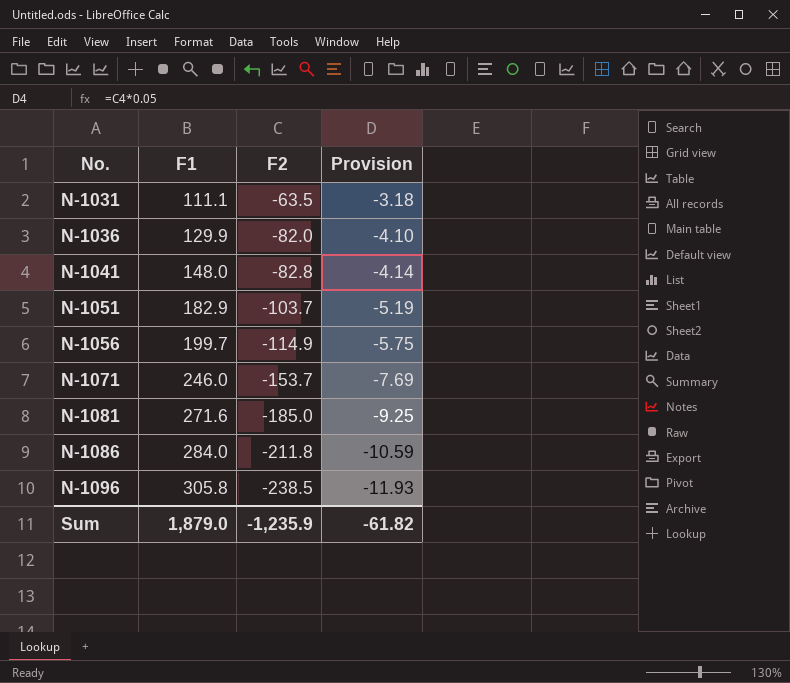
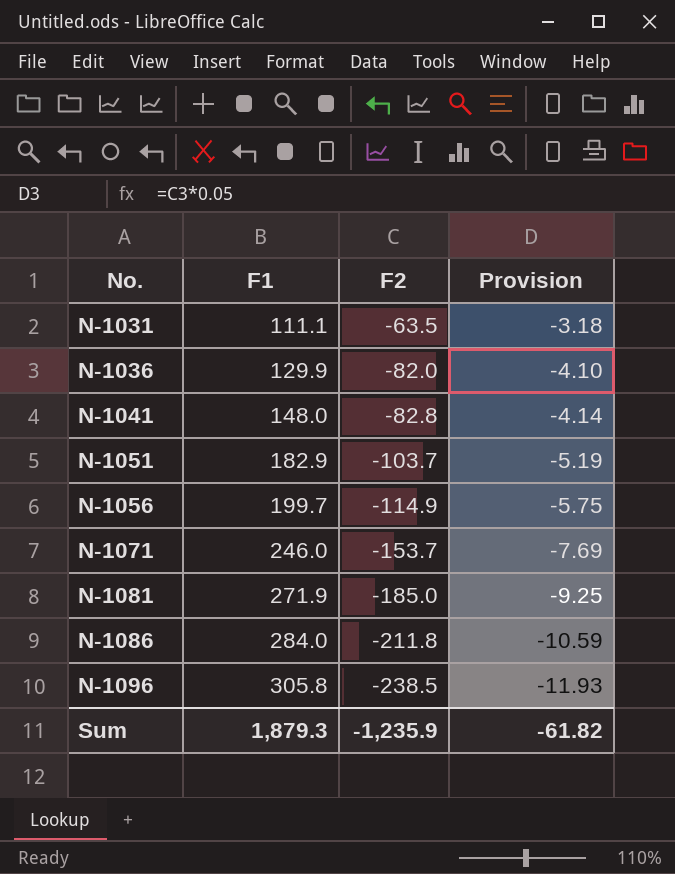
N-1081 | F1: 271.6 -> 271.9
Sum | F1: 1,879.0 -> 1,879.3

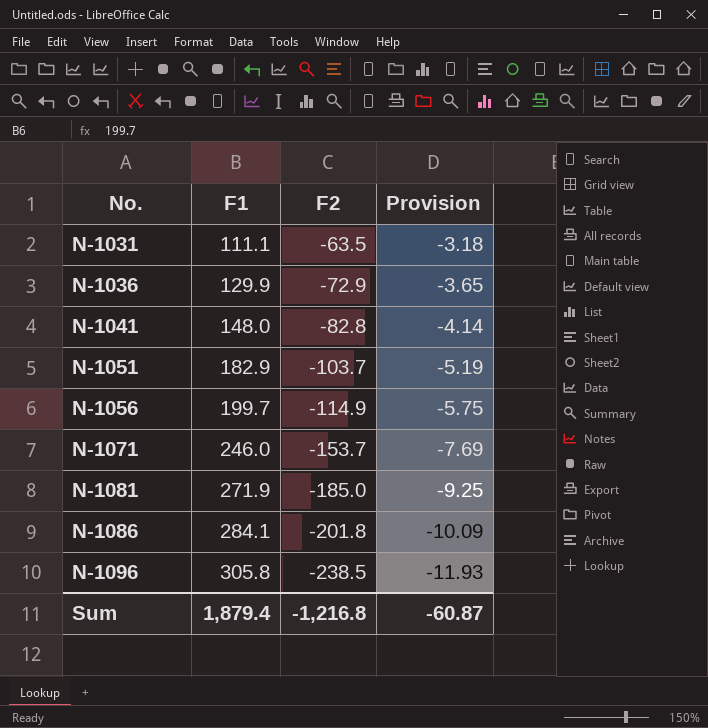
N-1036 | F2: -82.0 -> -72.9
N-1036 | Provision: -4.10 -> -3.65
N-1086 | F1: 284.0 -> 284.1
N-1086 | F2: -211.8 -> -201.8
N-1086 | Provision: -10.59 -> -10.09
Sum | F1: 1,879.3 -> 1,879.4
Sum | F2: -1,235.9 -> -1,216.8
Sum | Provision: -61.82 -> -60.87

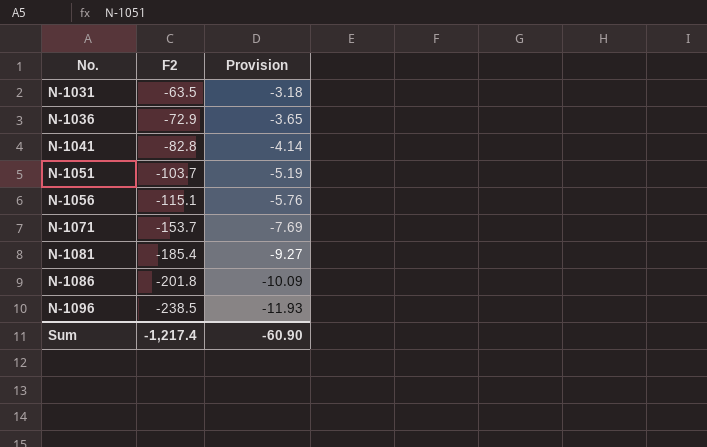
column F1 | position: 2 -> none
N-1056 | F2: -114.9 -> -115.1
N-1056 | Provision: -5.75 -> -5.76
N-1081 | F2: -185.0 -> -185.4
N-1081 | Provision: -9.25 -> -9.27
Sum | F2: -1,216.8 -> -1,217.4
Sum | Provision: -60.87 -> -60.90

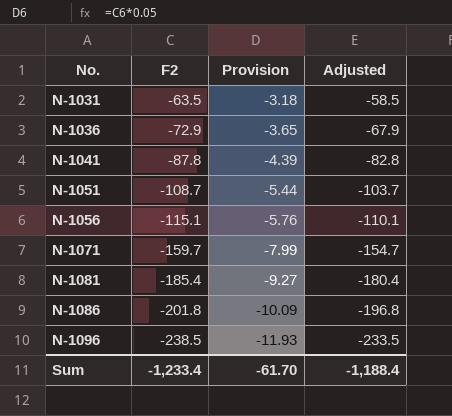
column Adjusted | formula: none -> [F2] + 5
N-1041 | F2: -82.8 -> -87.8
N-1041 | Provision: -4.14 -> -4.39
N-1051 | F2: -103.7 -> -108.7
N-1051 | Provision: -5.19 -> -5.44
N-1071 | F2: -153.7 -> -159.7
N-1071 | Provision: -7.69 -> -7.99
Sum | F2: -1,217.4 -> -1,233.4
Sum | Provision: -60.90 -> -61.70

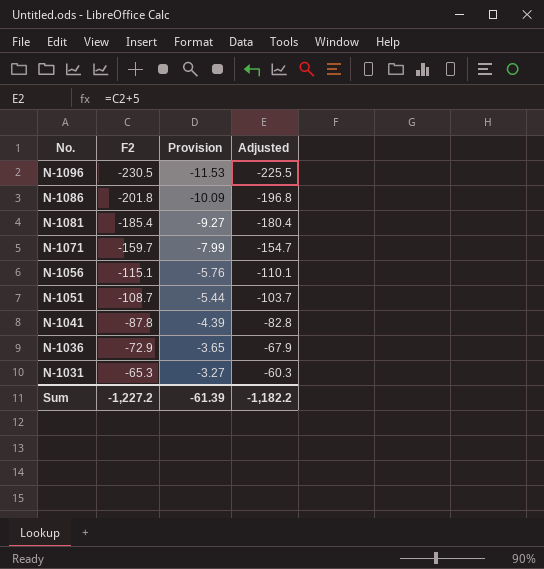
row order: No. ascending -> No. descending
N-1096 | F2: -238.5 -> -230.5
N-1096 | Provision: -11.93 -> -11.53
N-1096 | Adjusted: -233.5 -> -225.5
N-1031 | F2: -63.5 -> -65.3
N-1031 | Provision: -3.18 -> -3.27
N-1031 | Adjusted: -58.5 -> -60.3
Sum | F2: -1,233.4 -> -1,227.2
Sum | Provision: -61.70 -> -61.39
Sum | Adjusted: -1,188.4 -> -1,182.2

